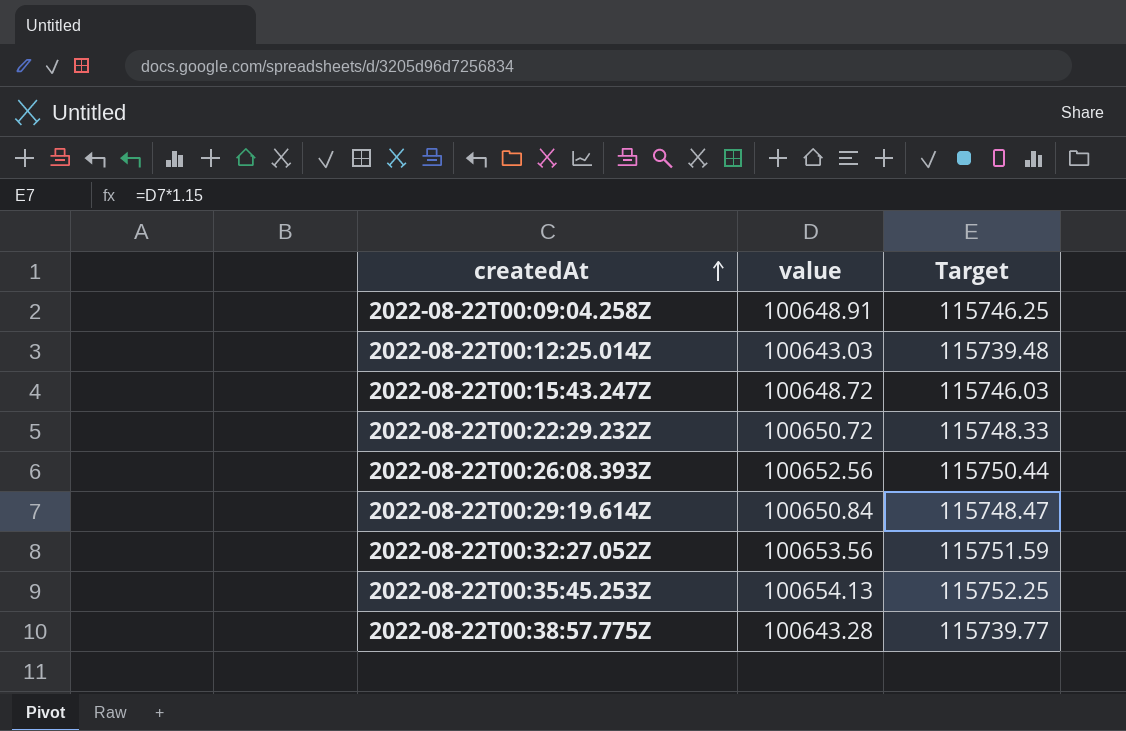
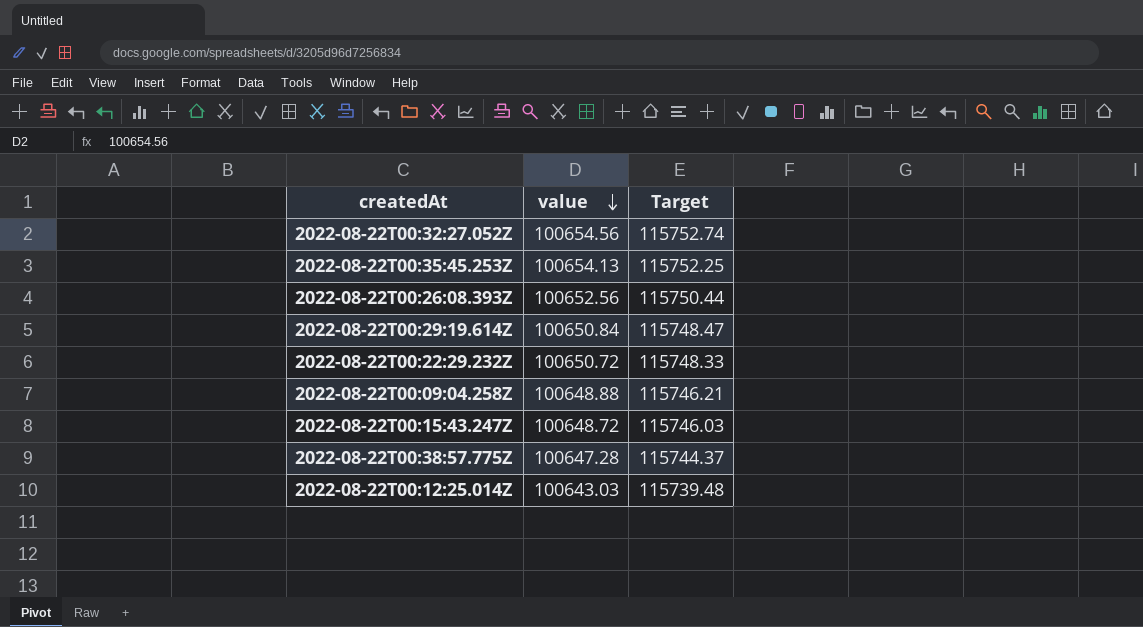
row order: createdAt ascending -> value descending
2022-08-22T00:32:27.052Z | value: 100653.56 -> 100654.56
2022-08-22T00:32:27.052Z | Target: 115751.59 -> 115752.74
2022-08-22T00:09:04.258Z | value: 100648.91 -> 100648.88
2022-08-22T00:09:04.258Z | Target: 115746.25 -> 115746.21
2022-08-22T00:38:57.775Z | value: 100643.28 -> 100647.28
2022-08-22T00:38:57.775Z | Target: 115739.77 -> 115744.37

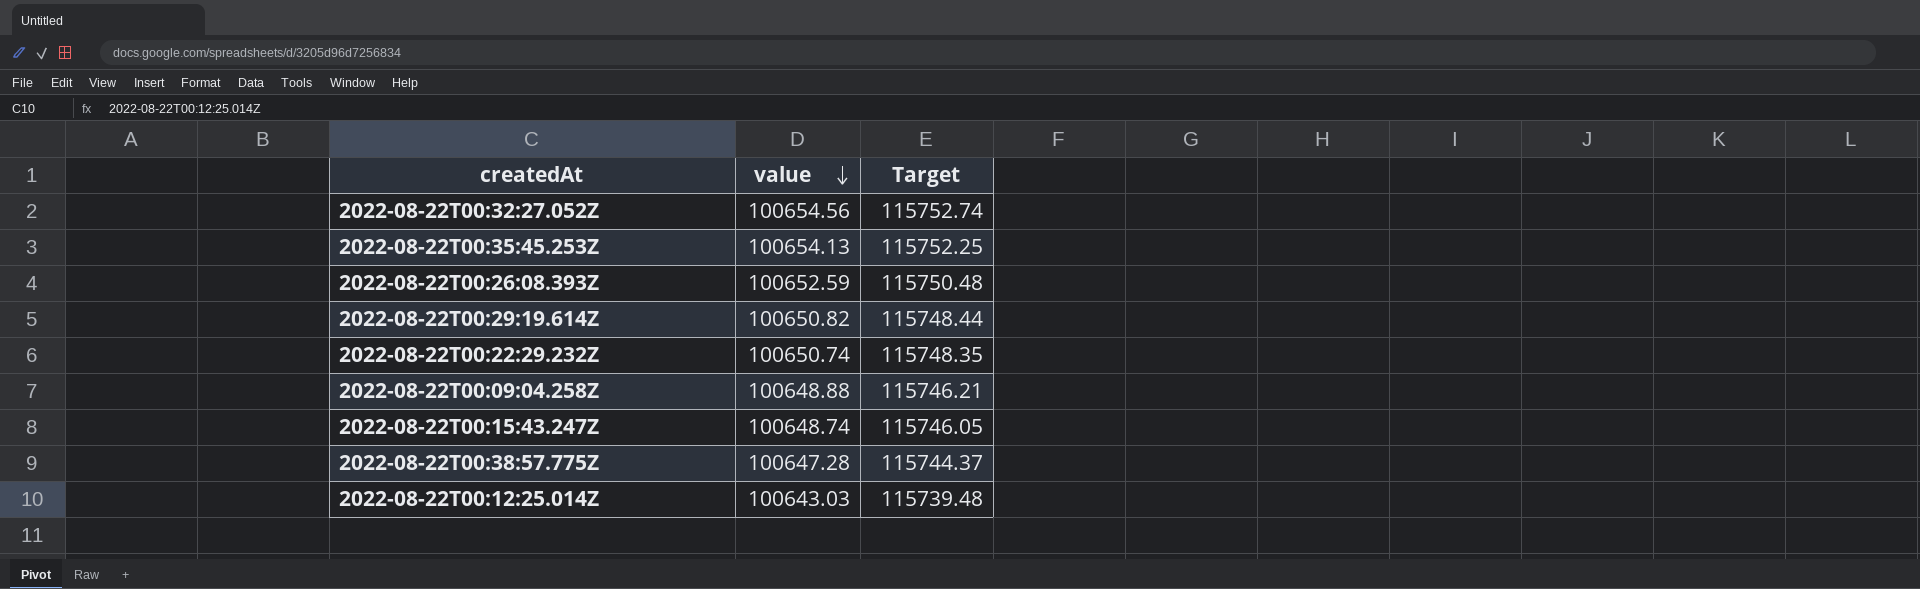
2022-08-22T00:26:08.393Z | value: 100652.56 -> 100652.59
2022-08-22T00:26:08.393Z | Target: 115750.44 -> 115750.48
2022-08-22T00:29:19.614Z | value: 100650.84 -> 100650.82
2022-08-22T00:29:19.614Z | Target: 115748.47 -> 115748.44
2022-08-22T00:22:29.232Z | value: 100650.72 -> 100650.74
2022-08-22T00:22:29.232Z | Target: 115748.33 -> 115748.35
2022-08-22T00:15:43.247Z | value: 100648.72 -> 100648.74
2022-08-22T00:15:43.247Z | Target: 115746.03 -> 115746.05

